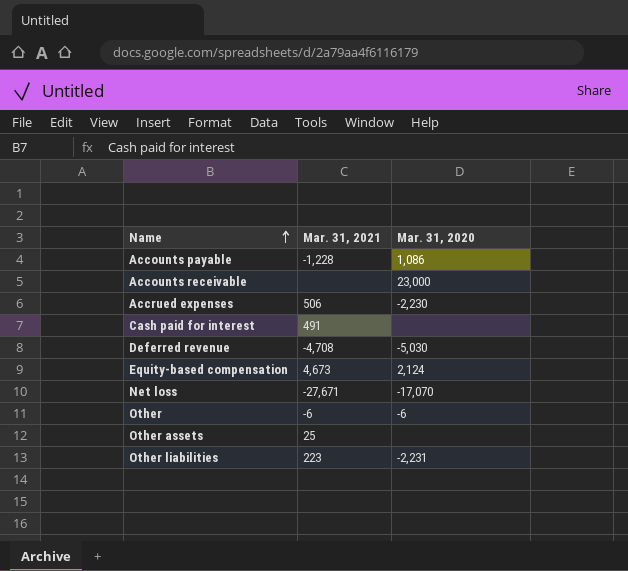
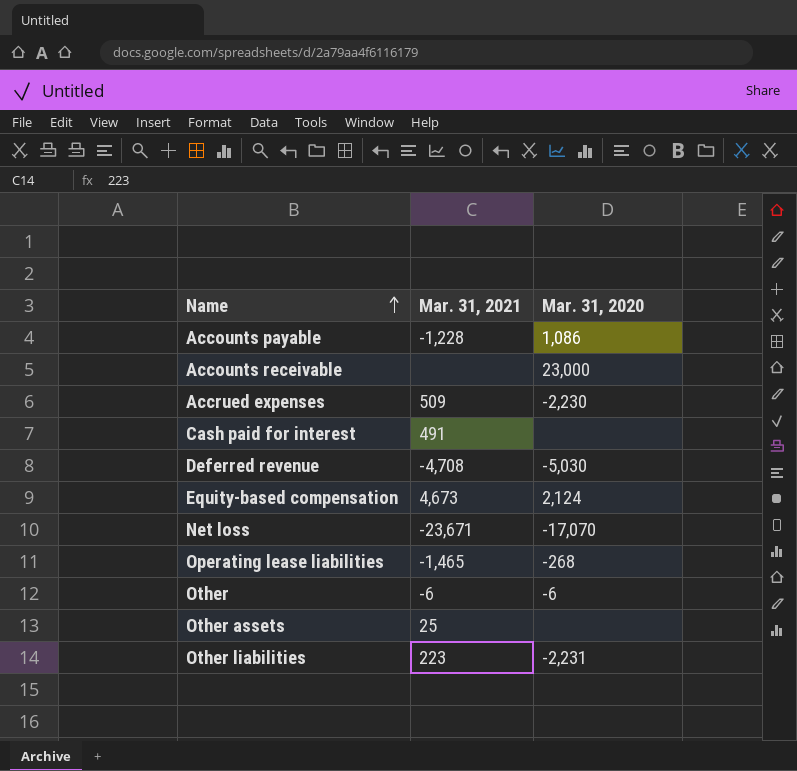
Accrued expenses | Mar. 31, 2021: 506 -> 509
Net loss | Mar. 31, 2021: -27,671 -> -23,671
row Operating lease liabilities: none -> -1,465 | -268

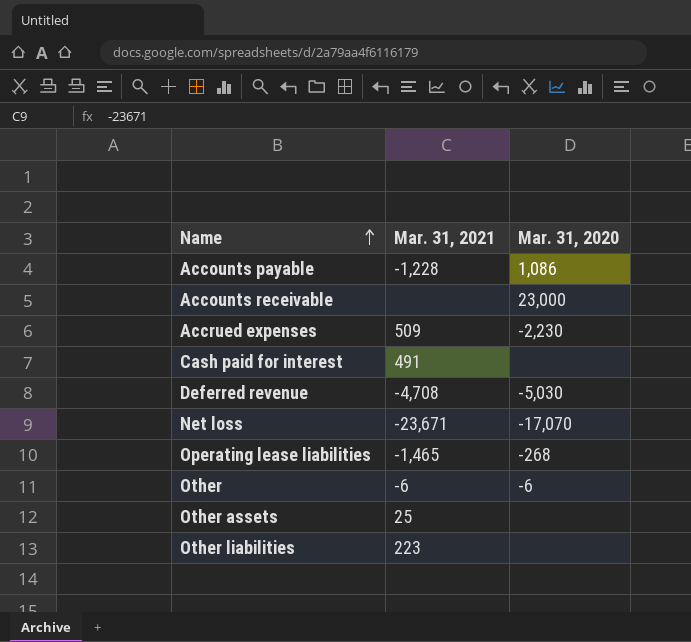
row Equity-based compensation: 4,673 | 2,124 -> none
Other liabilities | Mar. 31, 2020: -2,231 -> none

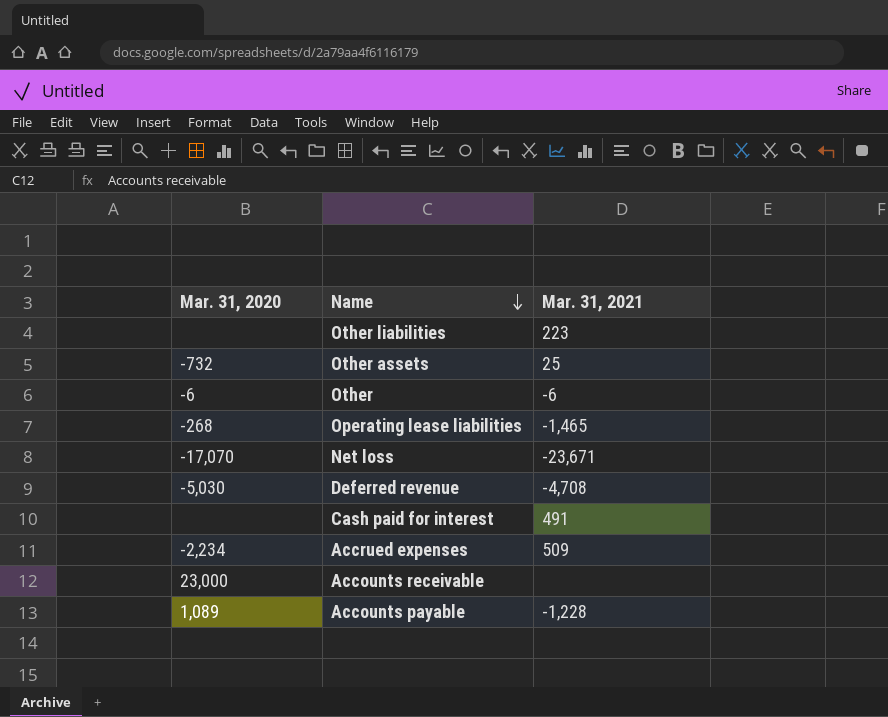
row order: Name ascending -> Name descending
column Mar. 31, 2020 | position: 3 -> 1
Other assets | Mar. 31, 2020: none -> -732
Accrued expenses | Mar. 31, 2020: -2,230 -> -2,234
Accounts payable | Mar. 31, 2020: 1,086 -> 1,089

